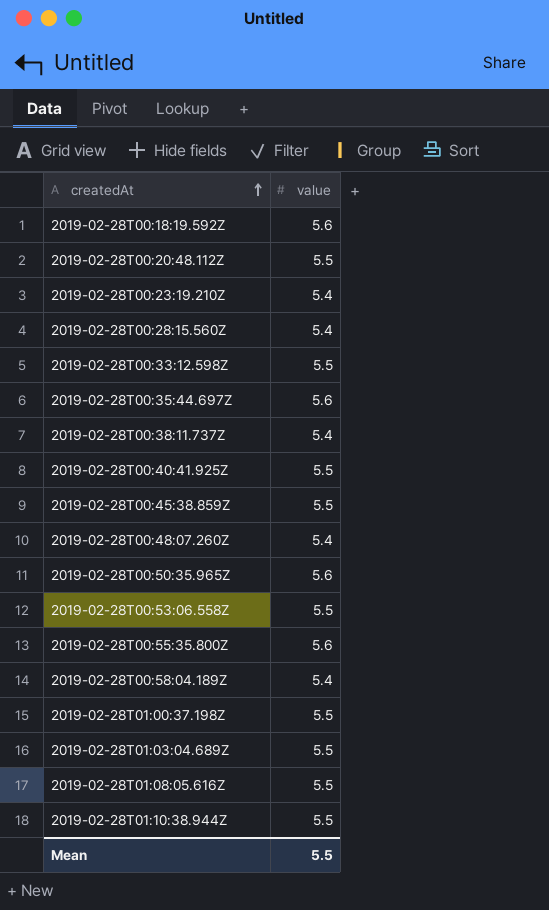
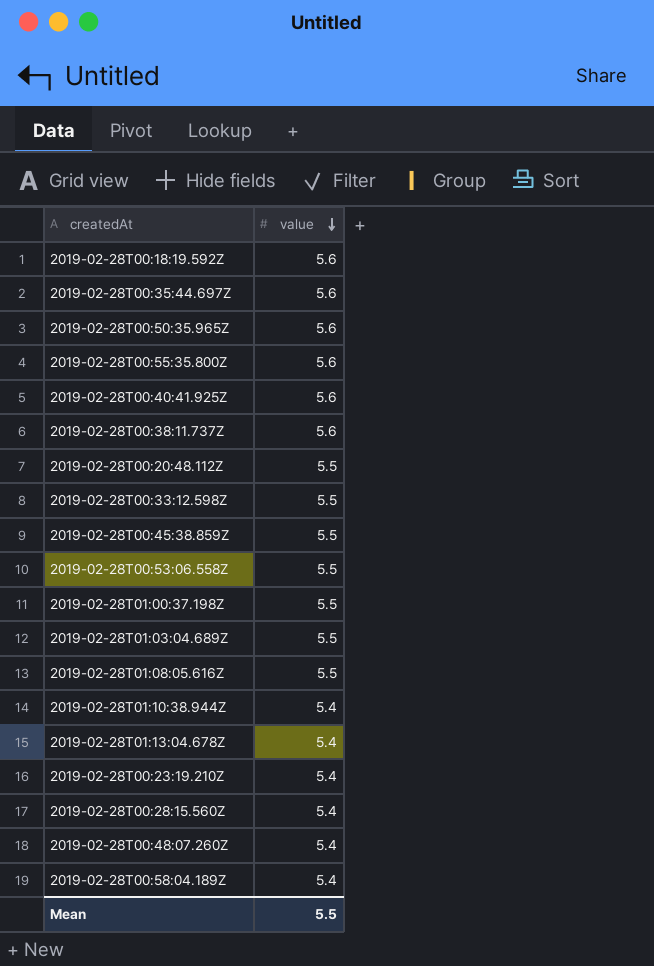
row order: createdAt ascending -> value descending
2019-02-28T00:40:41.925Z | value: 5.5 -> 5.6
2019-02-28T00:38:11.737Z | value: 5.4 -> 5.6
2019-02-28T01:10:38.944Z | value: 5.5 -> 5.4
row 2019-02-28T01:13:04.678Z: none -> 5.4

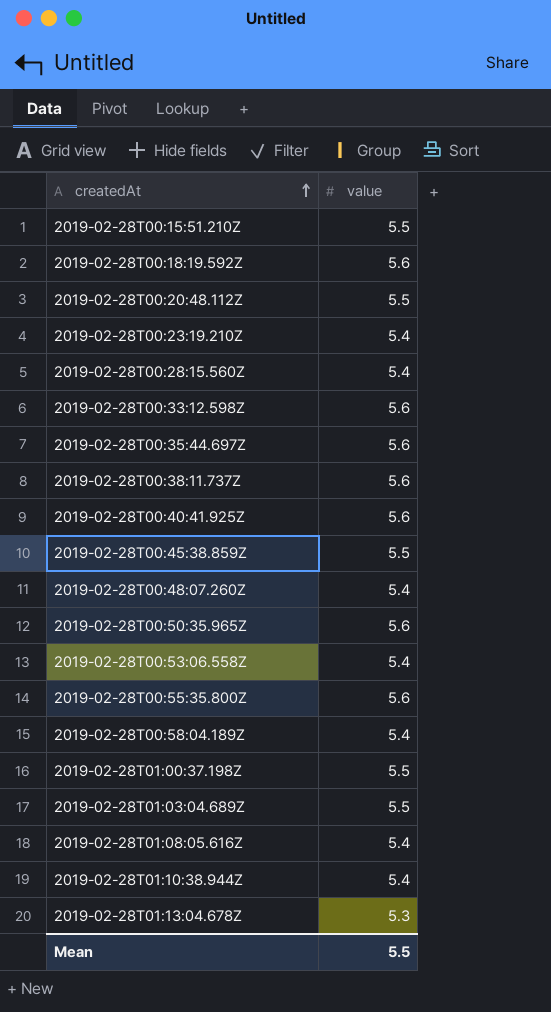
row order: value descending -> createdAt ascending
row 2019-02-28T00:15:51.210Z: none -> 5.5
2019-02-28T00:33:12.598Z | value: 5.5 -> 5.6
2019-02-28T00:53:06.558Z | value: 5.5 -> 5.4
2019-02-28T01:08:05.616Z | value: 5.5 -> 5.4
2019-02-28T01:13:04.678Z | value: 5.4 -> 5.3

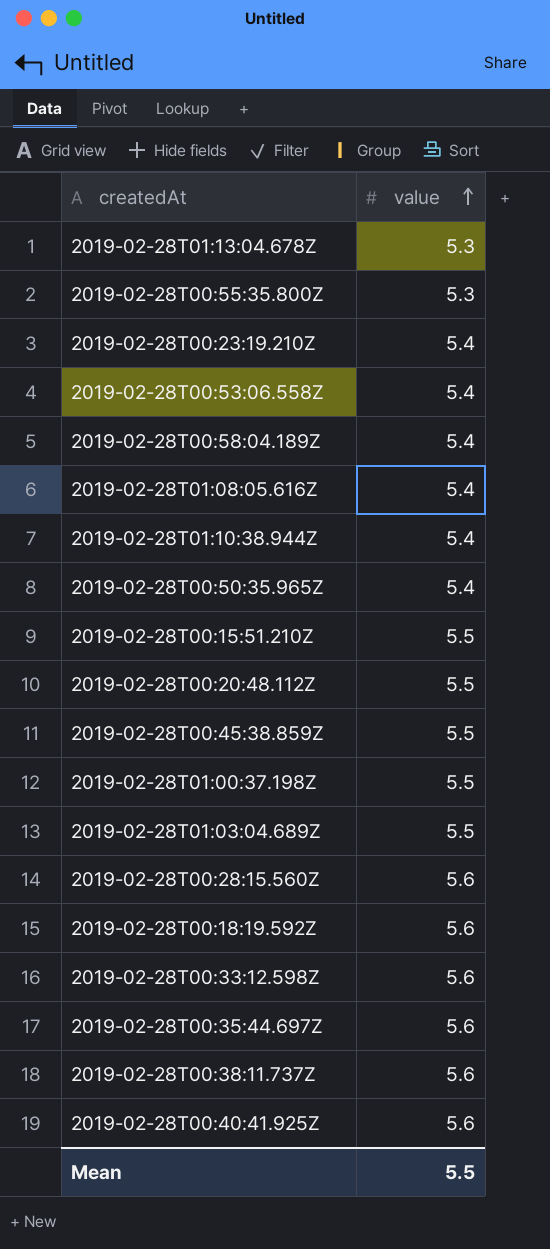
row order: createdAt ascending -> value ascending
row 2019-02-28T00:48:07.260Z: 5.4 -> none
2019-02-28T00:55:35.800Z | value: 5.6 -> 5.3
2019-02-28T00:50:35.965Z | value: 5.6 -> 5.4
2019-02-28T00:28:15.560Z | value: 5.4 -> 5.6

